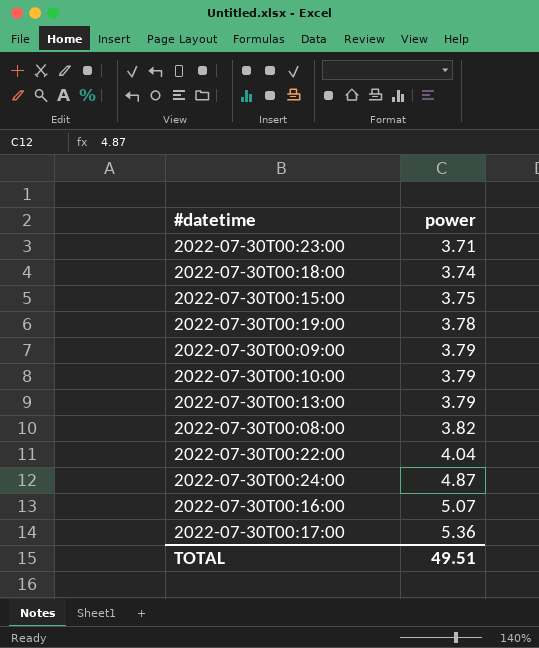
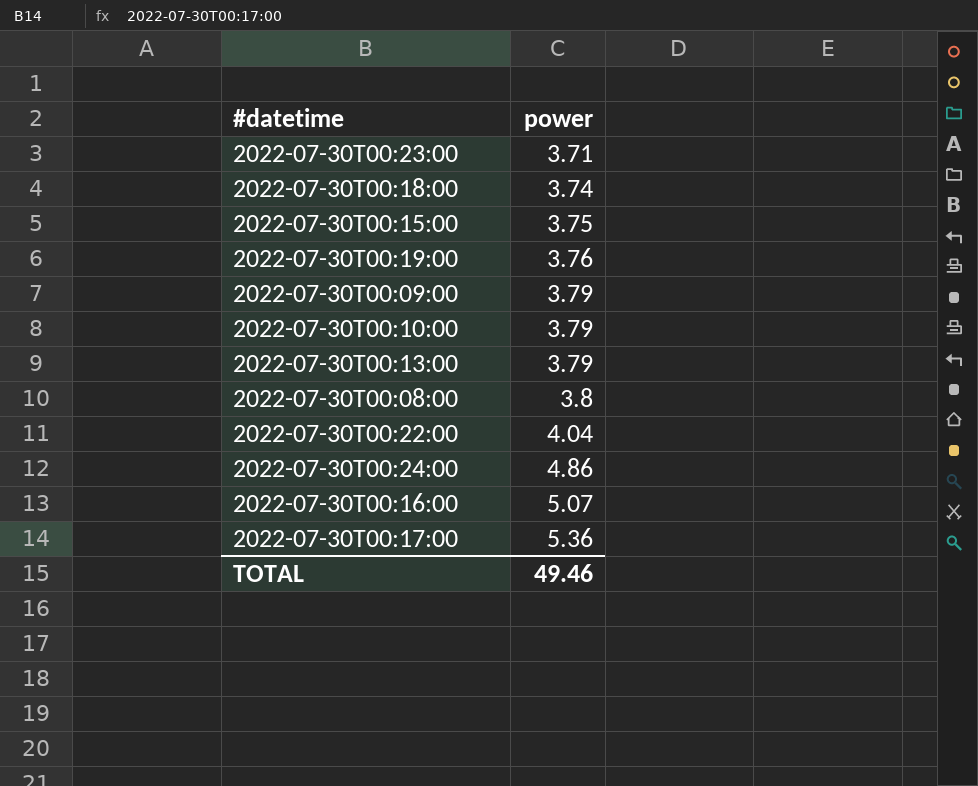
2022-07-30T00:19:00 | power: 3.78 -> 3.76
2022-07-30T00:08:00 | power: 3.82 -> 3.8
2022-07-30T00:24:00 | power: 4.87 -> 4.86
TOTAL | power: 49.51 -> 49.46

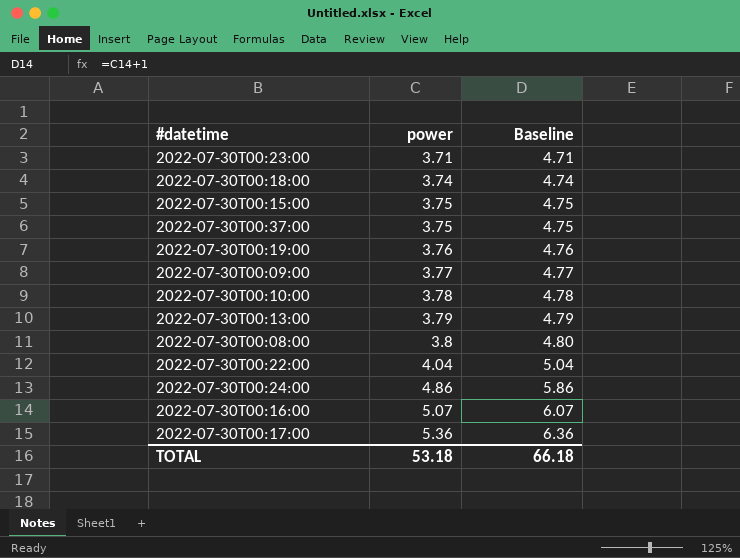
column Baseline | formula: none -> [power] + 1
row 2022-07-30T00:37:00: none -> 3.75 | 4.75
2022-07-30T00:09:00 | power: 3.79 -> 3.77
2022-07-30T00:10:00 | power: 3.79 -> 3.78
TOTAL | power: 49.46 -> 53.18

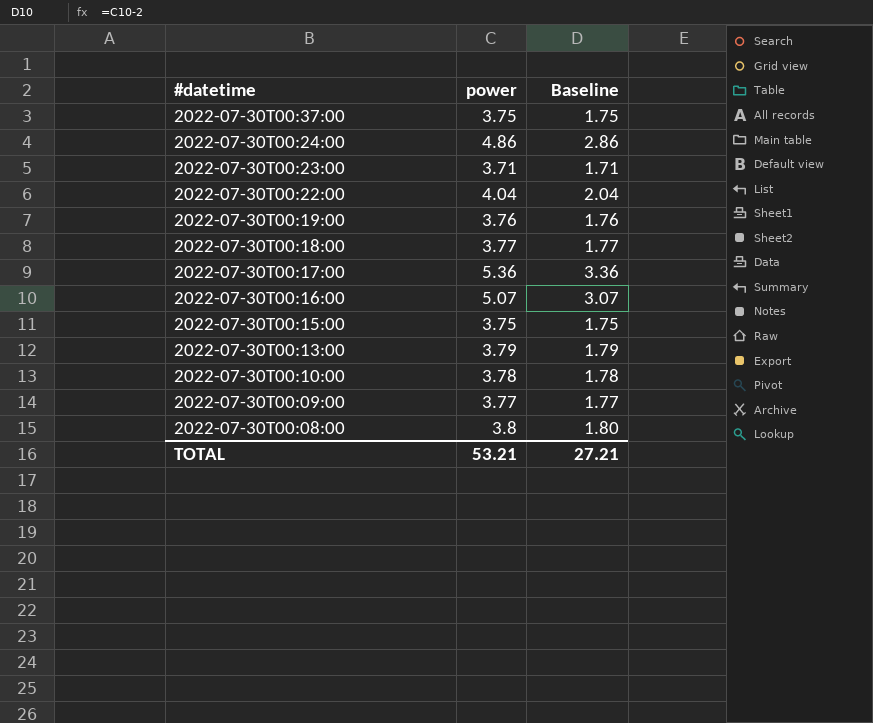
row order: power ascending -> #datetime descending
column Baseline | formula: [power] + 1 -> [power] - 2
2022-07-30T00:18:00 | power: 3.74 -> 3.77
TOTAL | power: 53.18 -> 53.21
TOTAL | Baseline: 66.18 -> 27.21

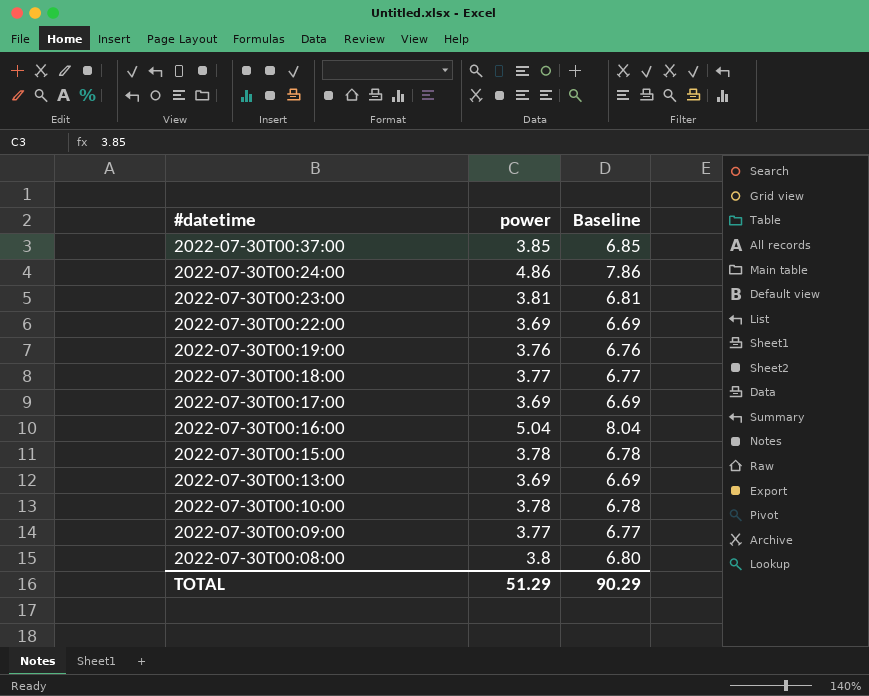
column Baseline | formula: [power] - 2 -> [power] + 3
2022-07-30T00:37:00 | power: 3.75 -> 3.85
2022-07-30T00:23:00 | power: 3.71 -> 3.81
2022-07-30T00:22:00 | power: 4.04 -> 3.69
2022-07-30T00:17:00 | power: 5.36 -> 3.69
2022-07-30T00:16:00 | power: 5.07 -> 5.04
2022-07-30T00:15:00 | power: 3.75 -> 3.78
2022-07-30T00:13:00 | power: 3.79 -> 3.69
TOTAL | power: 53.21 -> 51.29
TOTAL | Baseline: 27.21 -> 90.29

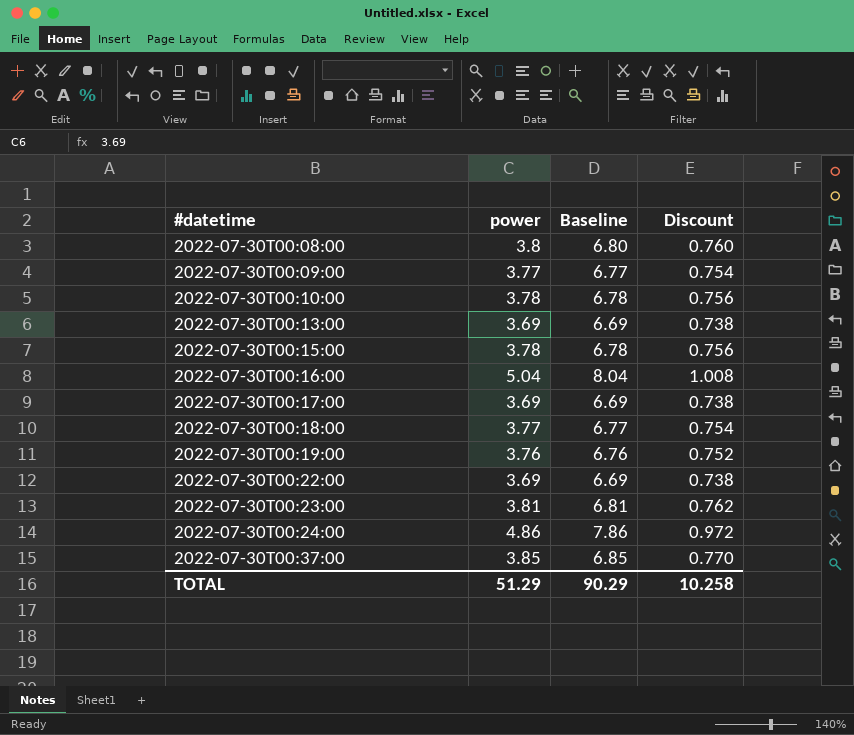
row order: #datetime descending -> #datetime ascending
column Discount | formula: none -> [power] * 0.2

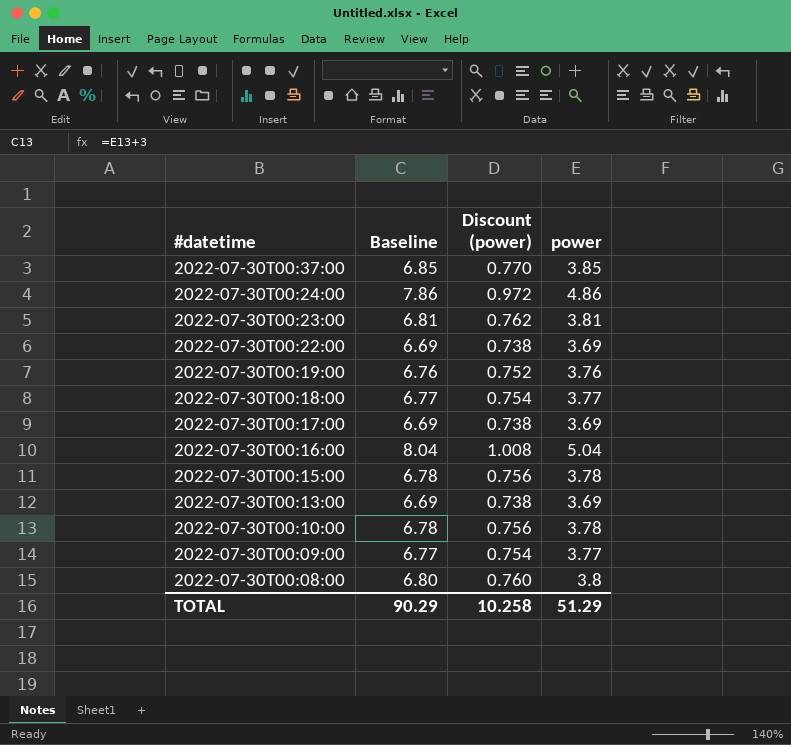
row order: #datetime ascending -> #datetime descending
column name: Discount -> Discount (power)
column power | position: 2 -> 4

